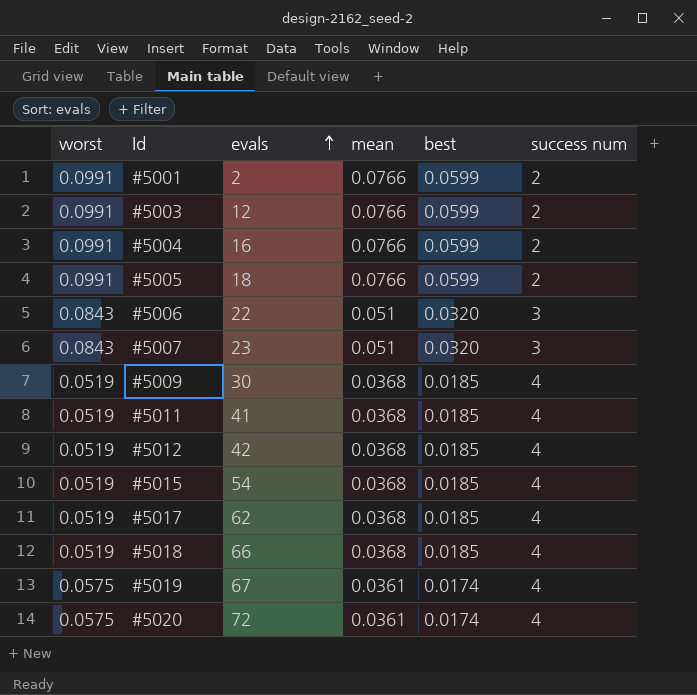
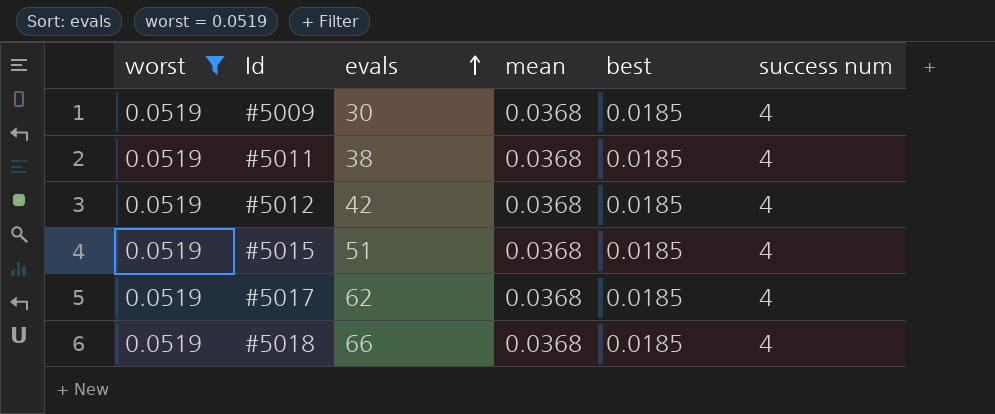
filter: none -> worst = 0.0519
#5011 | evals: 41 -> 38
#5015 | evals: 54 -> 51

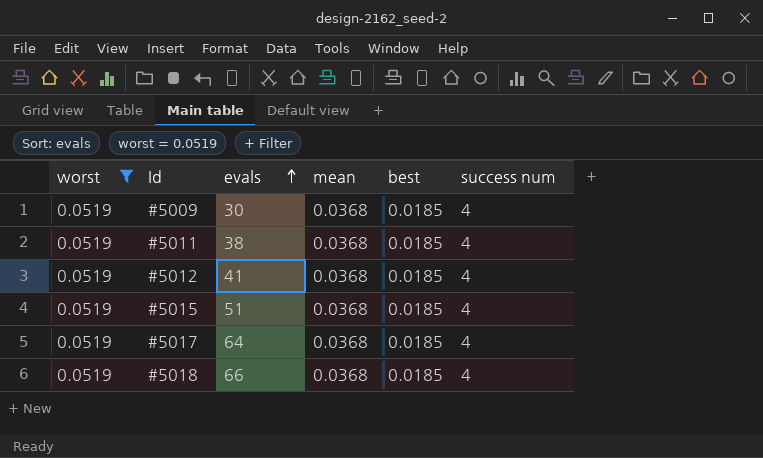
#5012 | evals: 42 -> 41
#5017 | evals: 62 -> 64

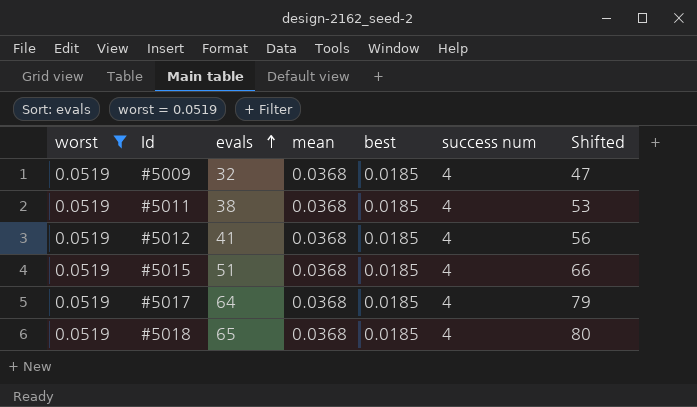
column Shifted | formula: none -> [evals] + 15
#5009 | evals: 30 -> 32
#5018 | evals: 66 -> 65

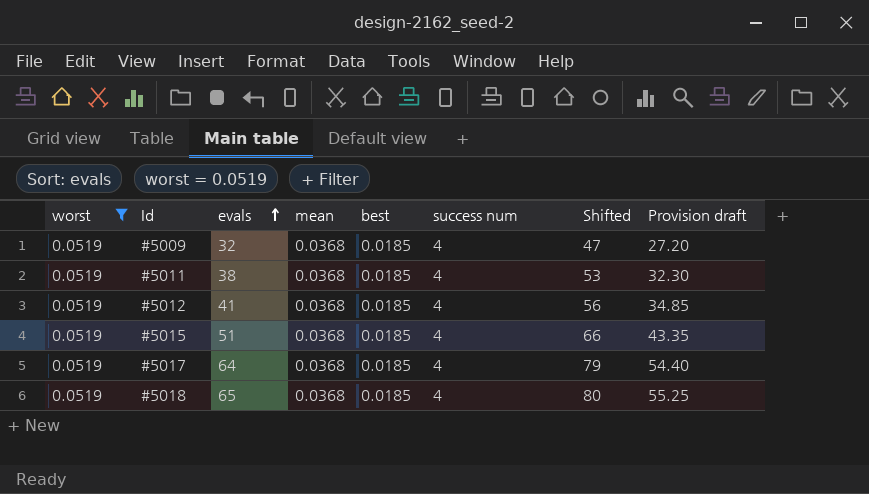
column Provision draft | formula: none -> [evals] * 0.85

